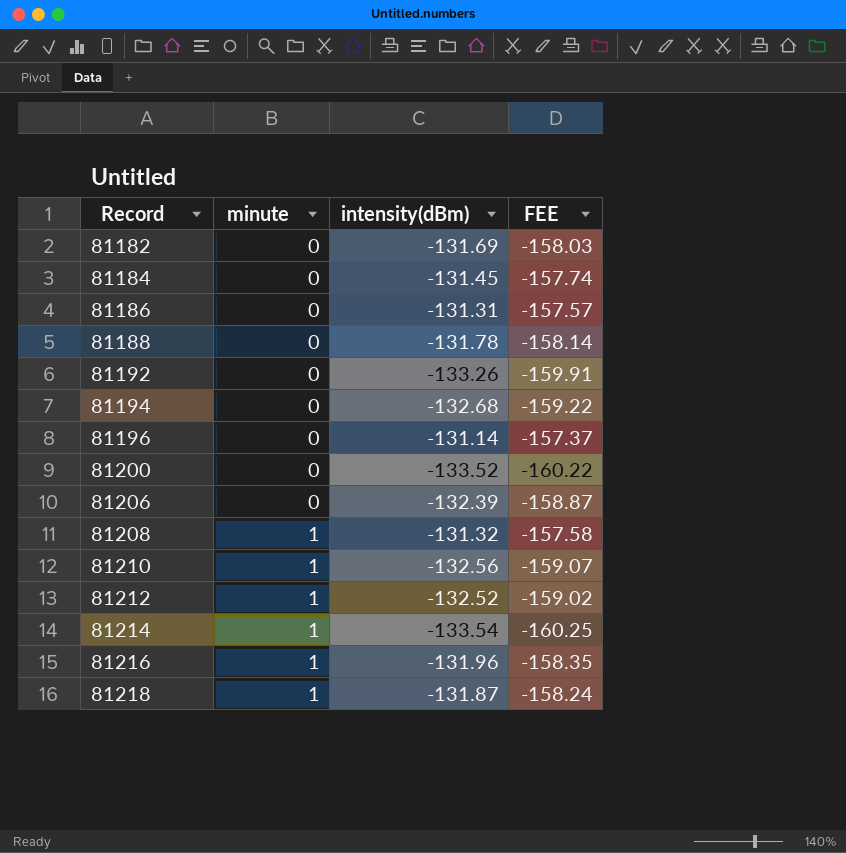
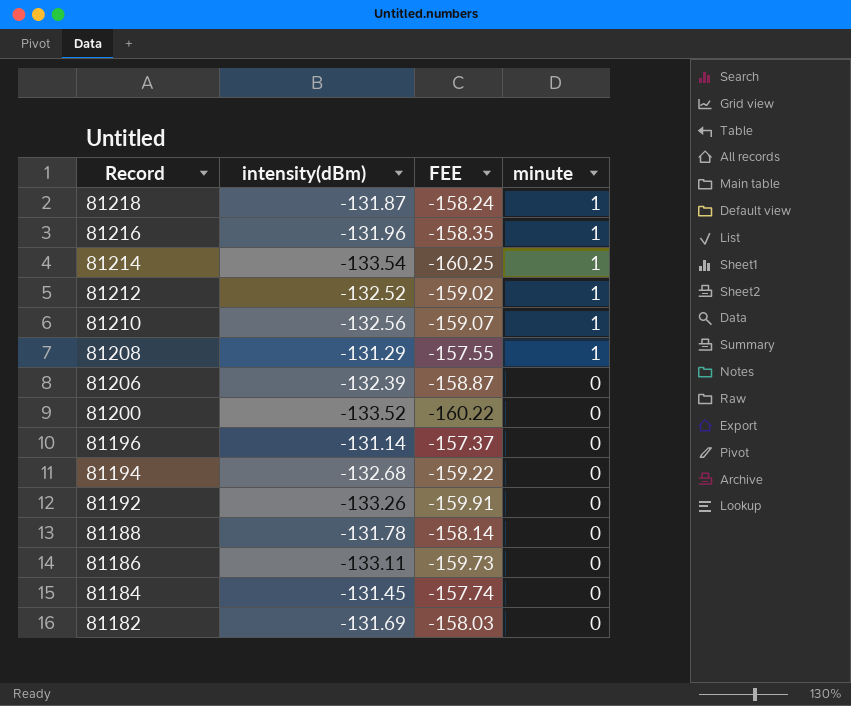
row order: Record ascending -> Record descending
column minute | position: 2 -> 4
81208 | intensity(dBm): -131.32 -> -131.29
81208 | FEE: -157.58 -> -157.55
81186 | intensity(dBm): -131.31 -> -133.11
81186 | FEE: -157.57 -> -159.73

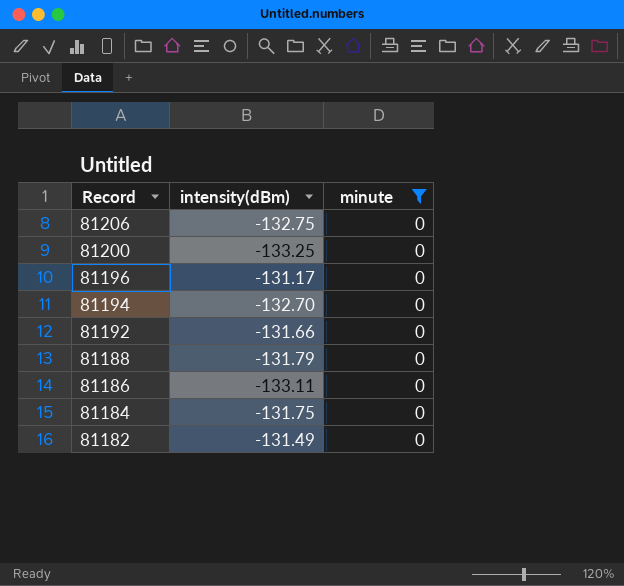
filter: none -> minute = 0
column FEE | formula: [intensity(dBm)] * 1.2 -> none
81206 | intensity(dBm): -132.39 -> -132.75
81200 | intensity(dBm): -133.52 -> -133.25
81196 | intensity(dBm): -131.14 -> -131.17
81194 | intensity(dBm): -132.68 -> -132.70
81192 | intensity(dBm): -133.26 -> -131.66
81188 | intensity(dBm): -131.78 -> -131.79
81184 | intensity(dBm): -131.45 -> -131.75
81182 | intensity(dBm): -131.69 -> -131.49

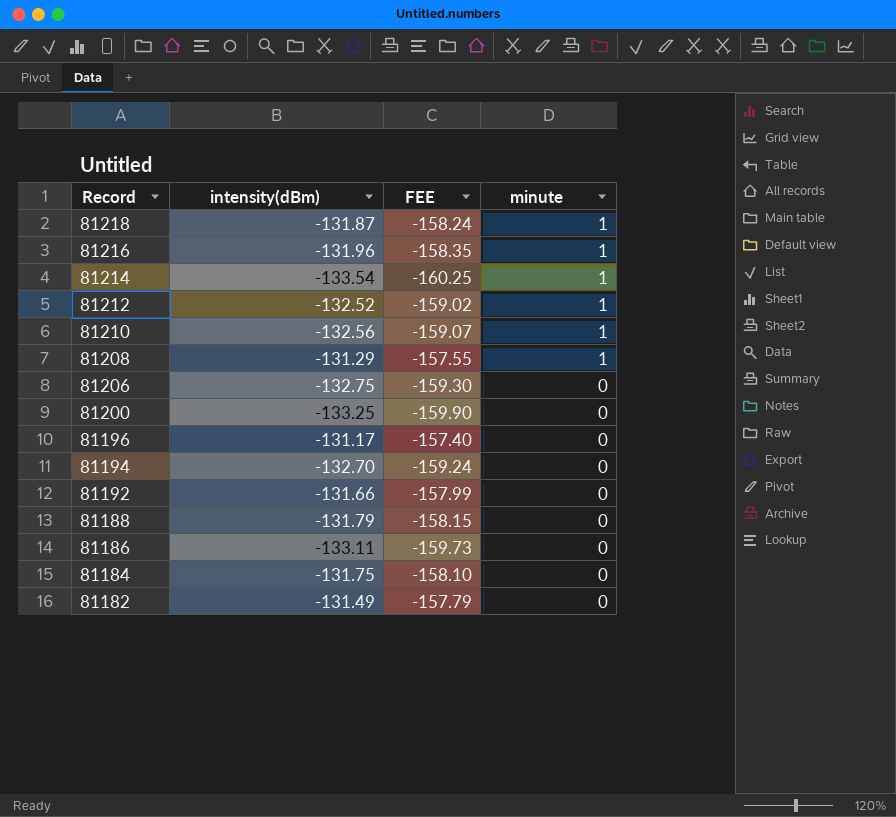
filter: minute = 0 -> none
column FEE | formula: none -> [intensity(dBm)] * 1.2

